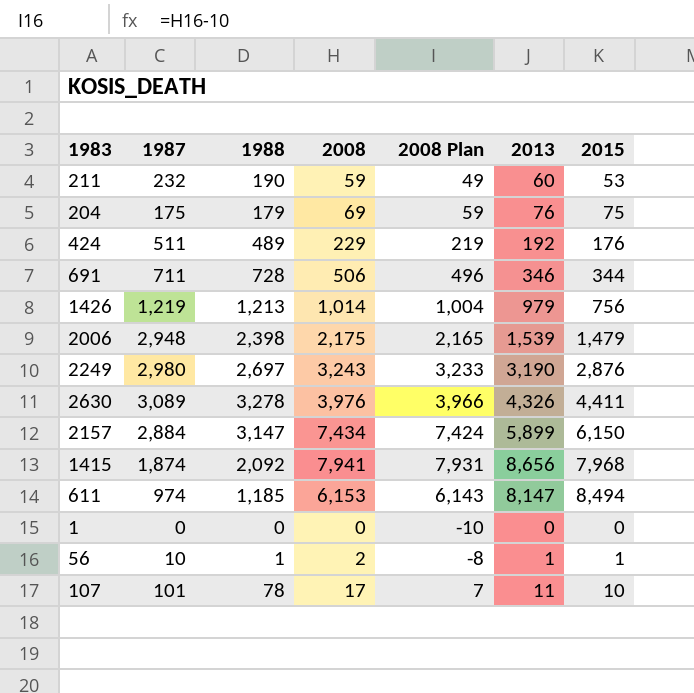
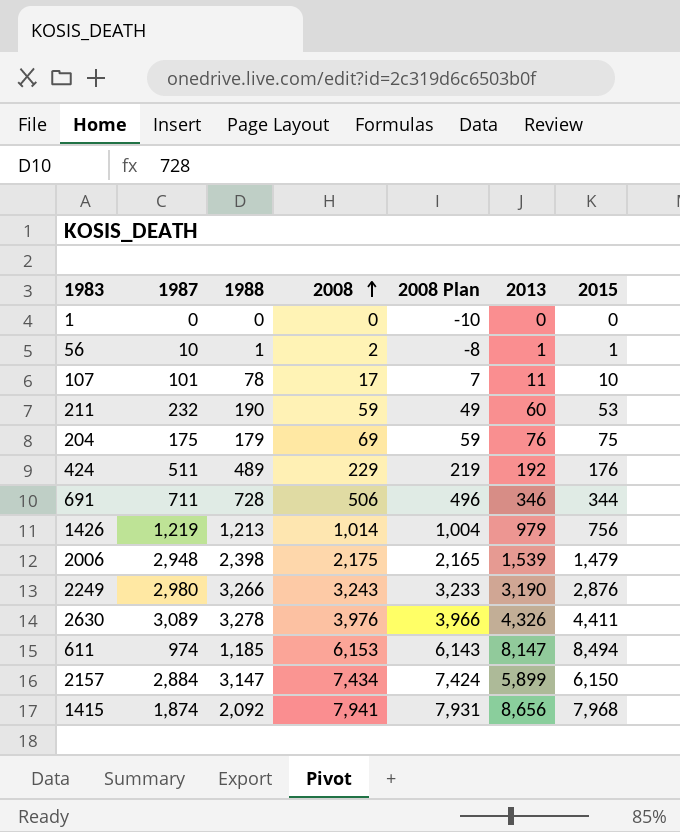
row order: none -> 2008 ascending
2249 | 1988: 2,697 -> 3,266

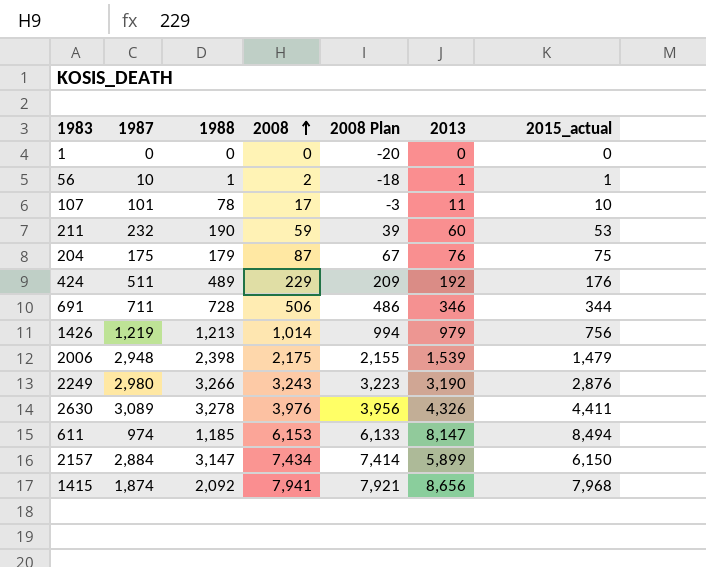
column 2008 Plan | formula: [2008] - 10 -> [2008] - 20
column name: 2015 -> 2015_actual
204 | 2008: 69 -> 87

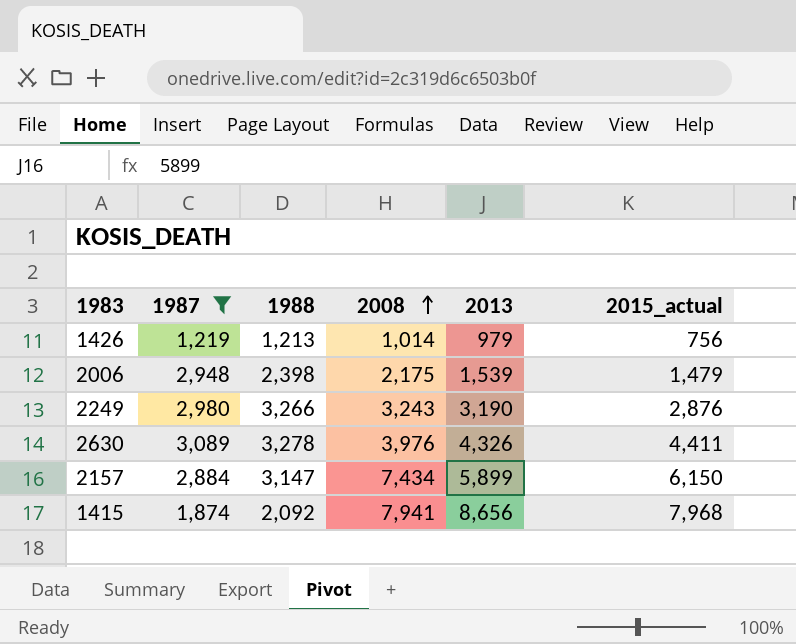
filter: none -> 1987 >= 1,219
column 2008 Plan | formula: [2008] - 20 -> none

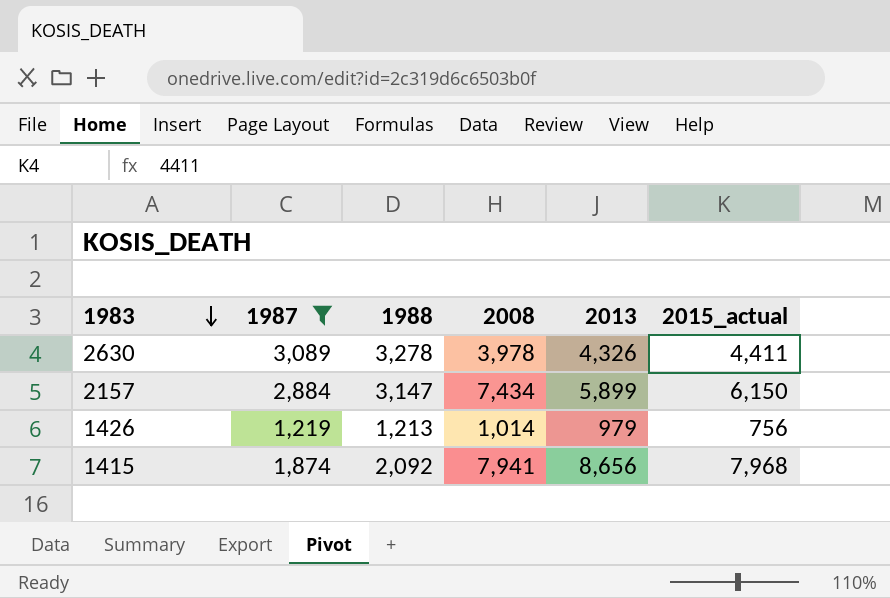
row order: 2008 ascending -> 1983 descending
row 2006: 2,948 | 2,398 | 2,175 | 1,539 | 1,479 -> none
row 2249: 2,980 | 3,266 | 3,243 | 3,190 | 2,876 -> none
2630 | 2008: 3,976 -> 3,978

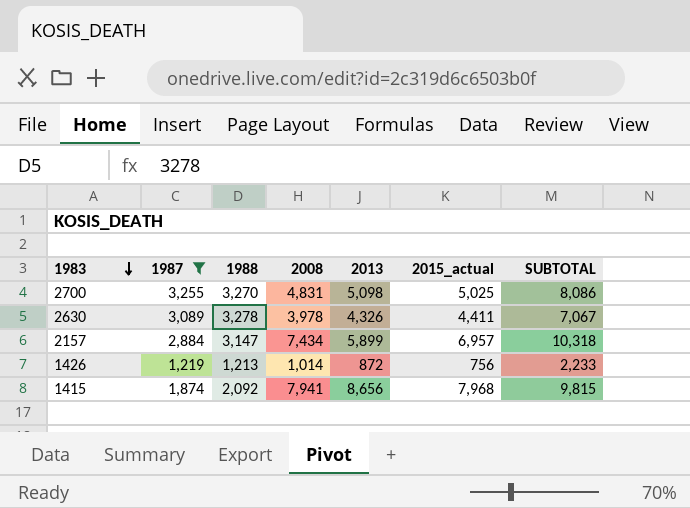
column SUBTOTAL | formula: none -> [1987] + [2008]
row 2700: none -> 3,255 | 3,270 | 4,831 | 5,098 | 5,025 | 8,086
2157 | 2015_actual: 6,150 -> 6,957
1426 | 2013: 979 -> 872

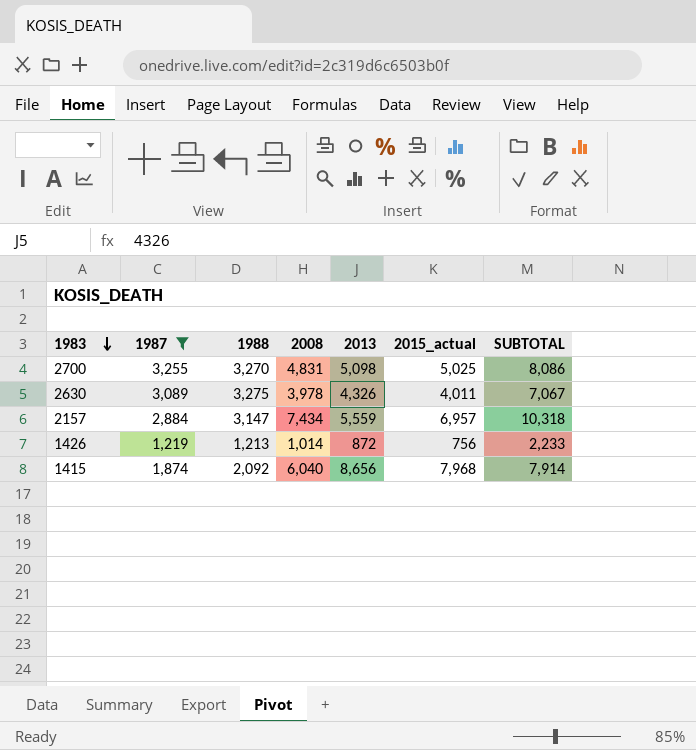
2630 | 1988: 3,278 -> 3,275
2630 | 2015_actual: 4,411 -> 4,011
2157 | 2013: 5,899 -> 5,559
1415 | 2008: 7,941 -> 6,040
1415 | SUBTOTAL: 9,815 -> 7,914

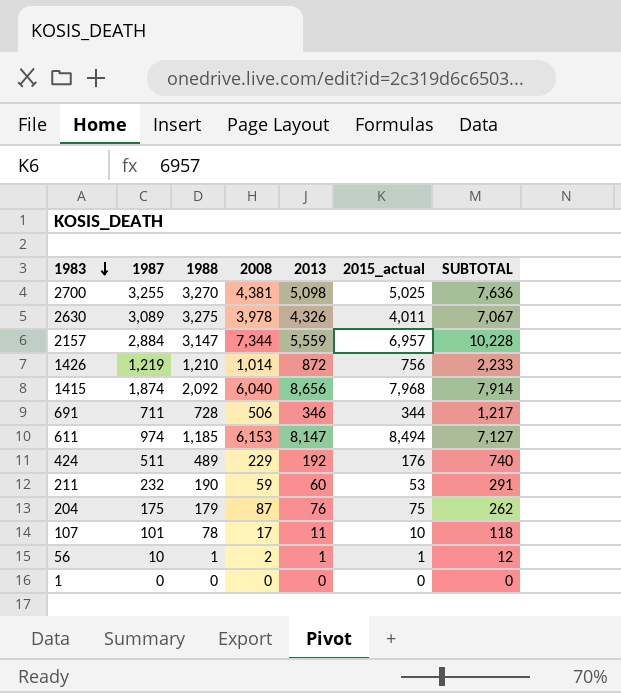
filter: 1987 >= 1,219 -> none
2700 | 2008: 4,831 -> 4,381
2700 | SUBTOTAL: 8,086 -> 7,636
2157 | 2008: 7,434 -> 7,344
2157 | SUBTOTAL: 10,318 -> 10,228
1426 | 1988: 1,213 -> 1,210

